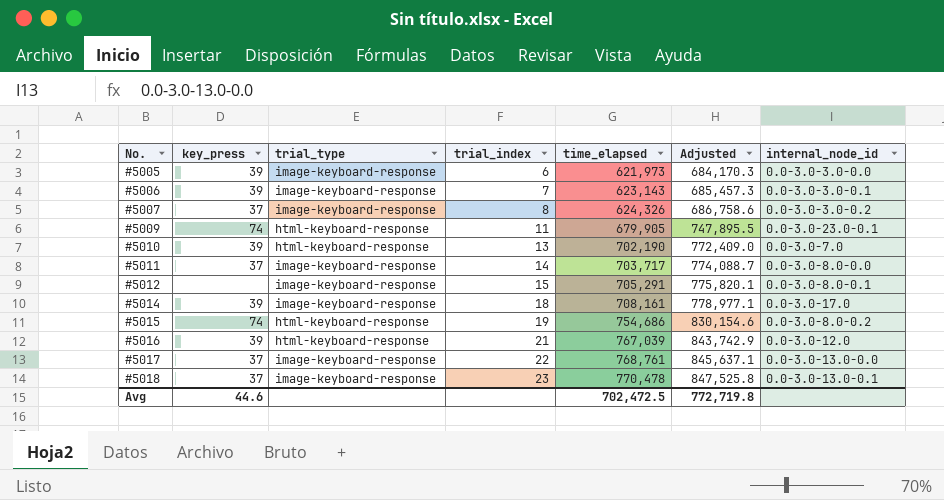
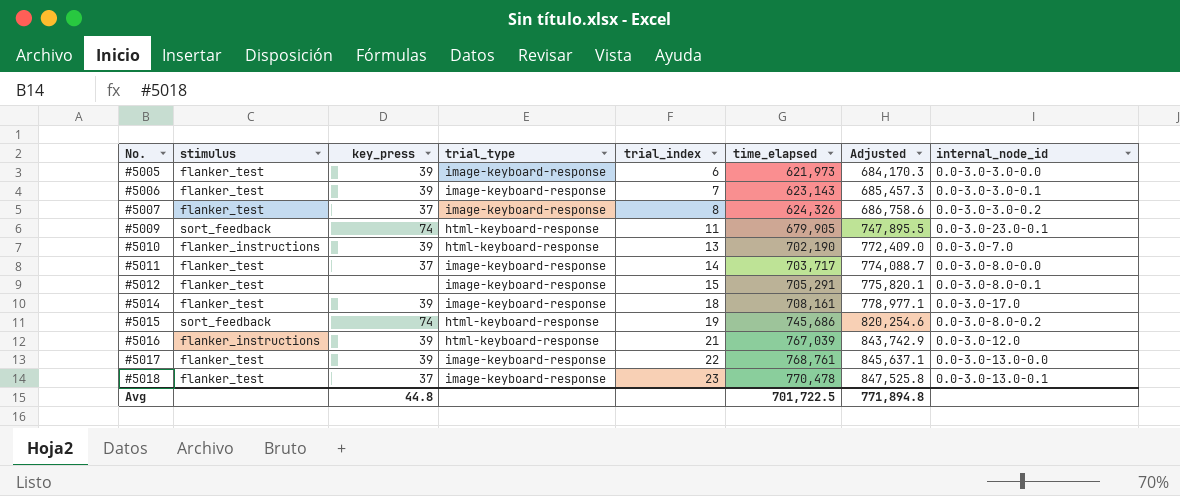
column stimulus | position: none -> 2
#5015 | time_elapsed: 754,686 -> 745,686
#5015 | Adjusted: 830,154.6 -> 820,254.6
#5017 | key_press: 37 -> 39
Avg | key_press: 44.6 -> 44.8
Avg | time_elapsed: 702,472.5 -> 701,722.5
Avg | Adjusted: 772,719.8 -> 771,894.8

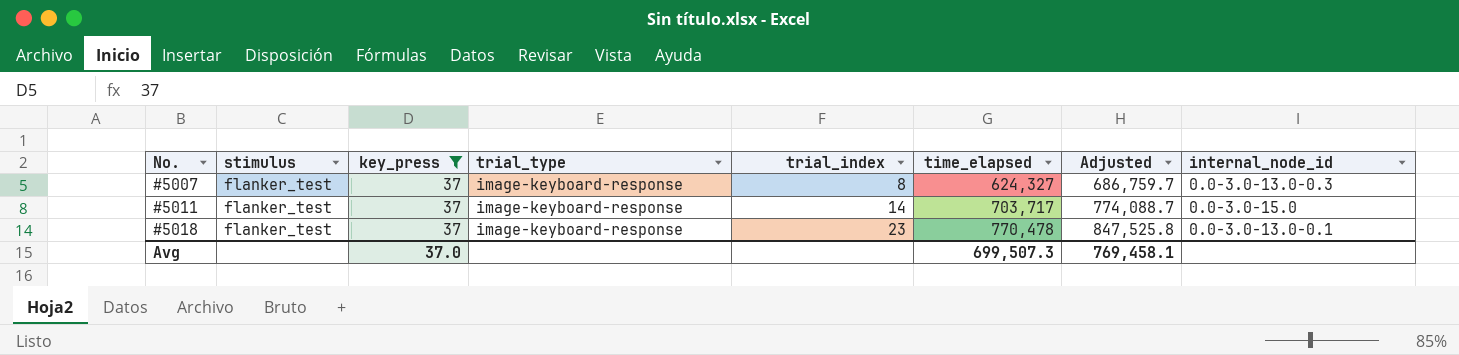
filter: none -> key_press = 37
#5007 | time_elapsed: 624,326 -> 624,327
#5007 | Adjusted: 686,758.6 -> 686,759.7
#5007 | internal_node_id: 0.0-3.0-3.0-0.2 -> 0.0-3.0-13.0-0.3
#5011 | internal_node_id: 0.0-3.0-8.0-0.0 -> 0.0-3.0-15.0
Avg | key_press: 44.8 -> 37.0
Avg | time_elapsed: 701,722.5 -> 699,507.3
Avg | Adjusted: 771,894.8 -> 769,458.1

